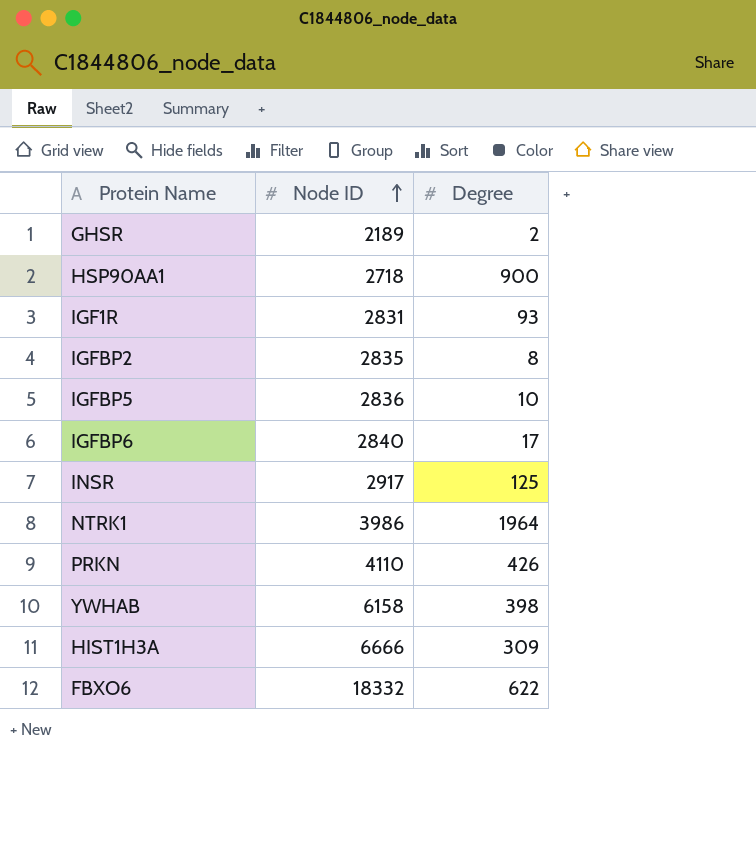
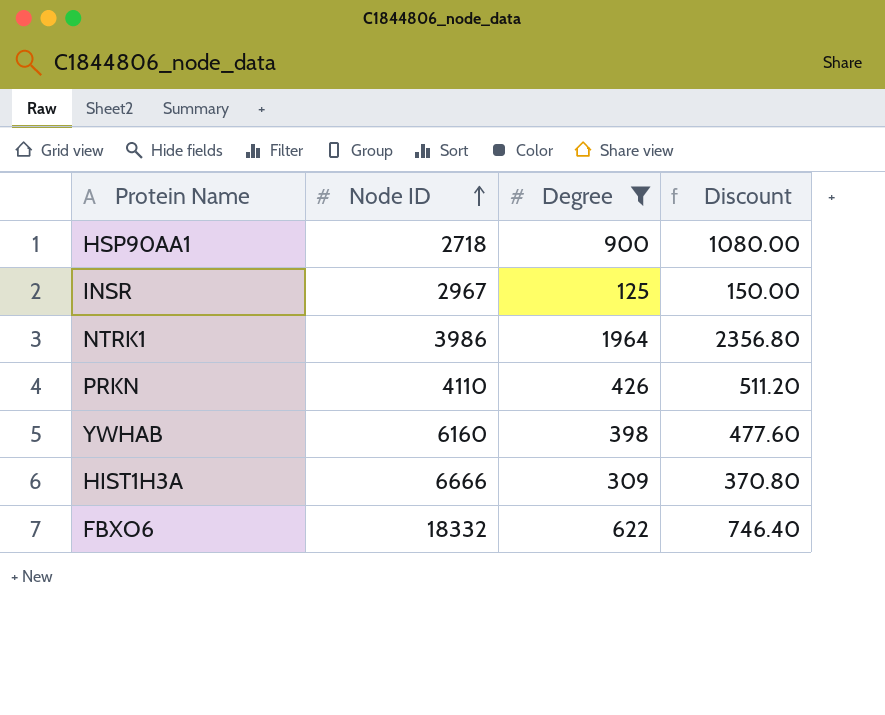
filter: none -> Degree >= 125
column Discount | formula: none -> [Degree] * 1.2
INSR | Node ID: 2917 -> 2967
YWHAB | Node ID: 6158 -> 6160

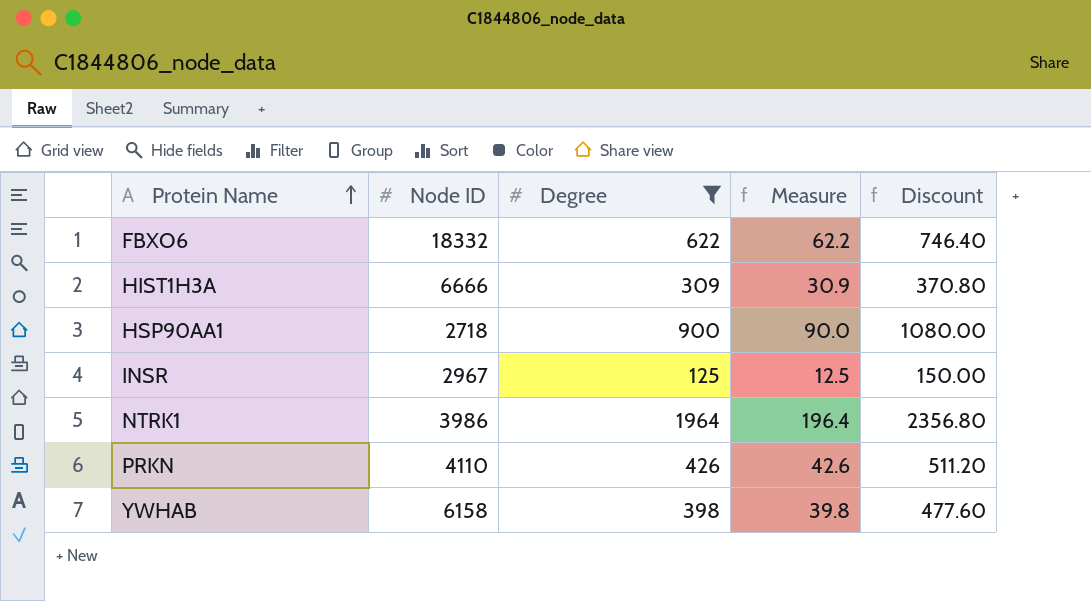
row order: Node ID ascending -> Protein Name ascending
column Measure | formula: none -> [Degree] * 0.1
YWHAB | Node ID: 6160 -> 6158

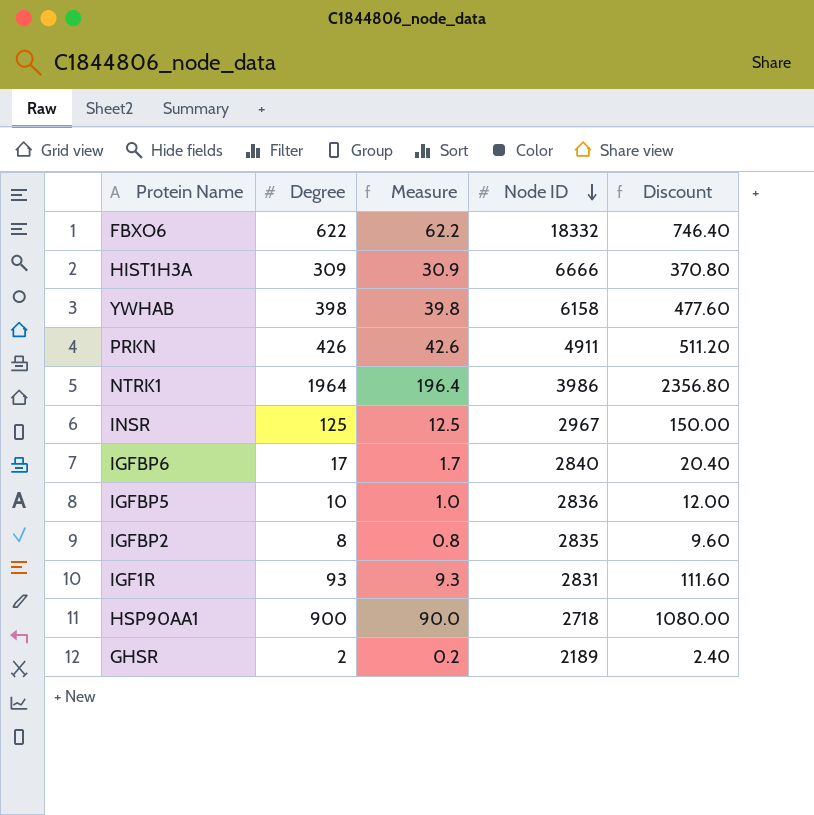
filter: Degree >= 125 -> none
row order: Protein Name ascending -> Node ID descending
column Node ID | position: 2 -> 4
PRKN | Node ID: 4110 -> 4911

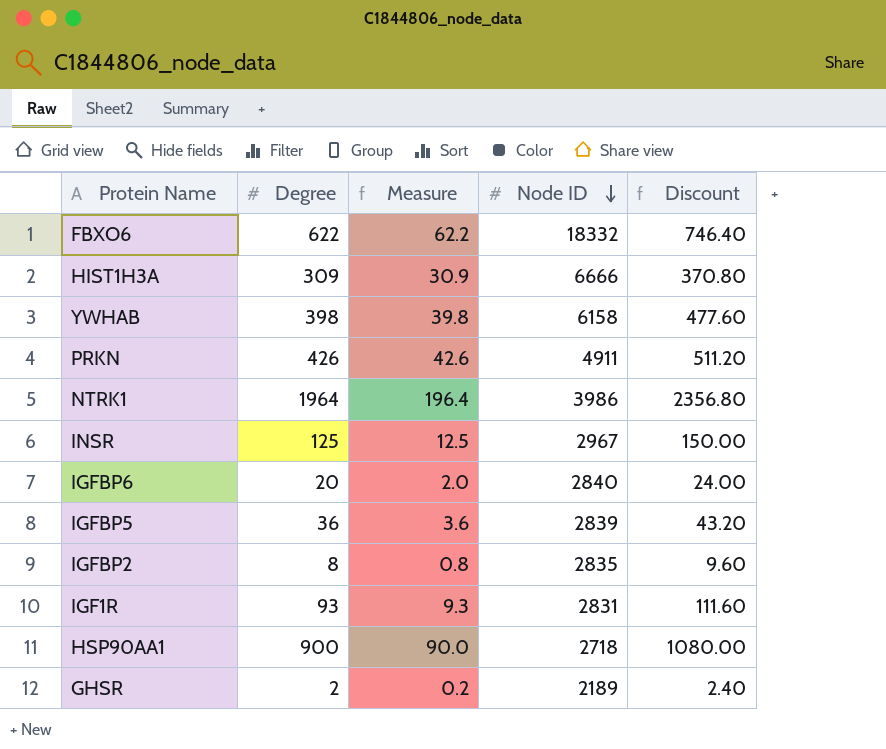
IGFBP6 | Degree: 17 -> 20
IGFBP6 | Measure: 1.7 -> 2.0
IGFBP6 | Discount: 20.40 -> 24.00
IGFBP5 | Degree: 10 -> 36
IGFBP5 | Measure: 1.0 -> 3.6
IGFBP5 | Node ID: 2836 -> 2839
IGFBP5 | Discount: 12.00 -> 43.20

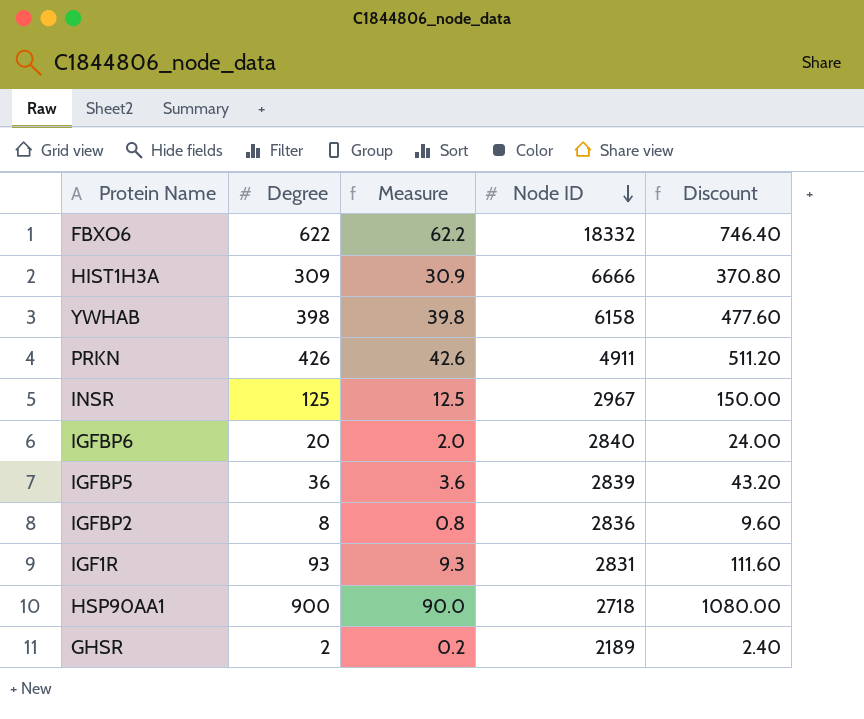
row NTRK1: 1964 | 196.4 | 3986 | 2356.80 -> none
IGFBP2 | Node ID: 2835 -> 2836

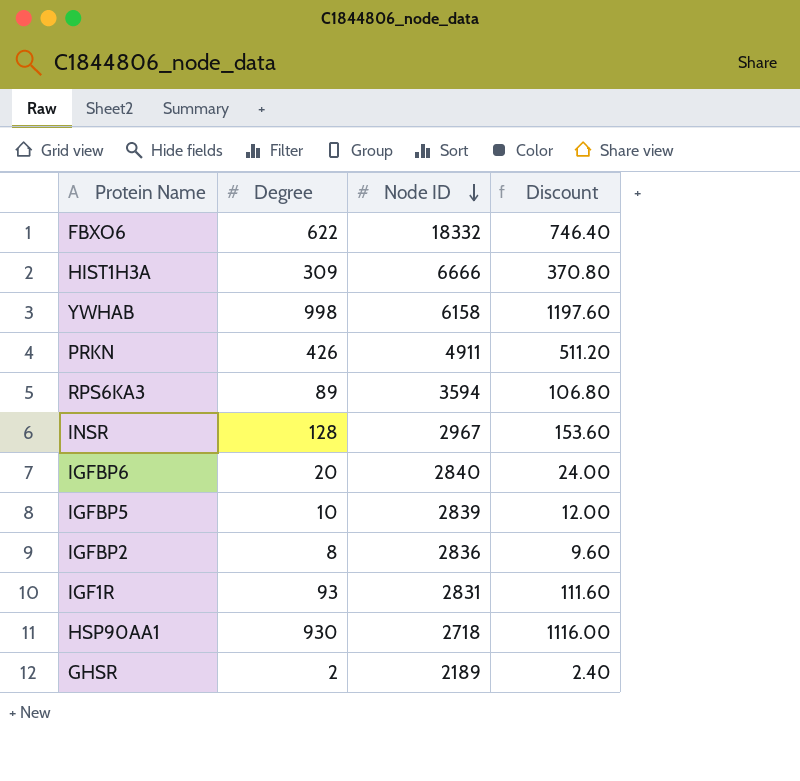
column Measure | formula: [Degree] * 0.1 -> none
YWHAB | Degree: 398 -> 998
YWHAB | Discount: 477.60 -> 1197.60
row RPS6KA3: none -> 89 | 3594 | 106.80
INSR | Degree: 125 -> 128
INSR | Discount: 150.00 -> 153.60
IGFBP5 | Degree: 36 -> 10
IGFBP5 | Discount: 43.20 -> 12.00
HSP90AA1 | Degree: 900 -> 930
HSP90AA1 | Discount: 1080.00 -> 1116.00

